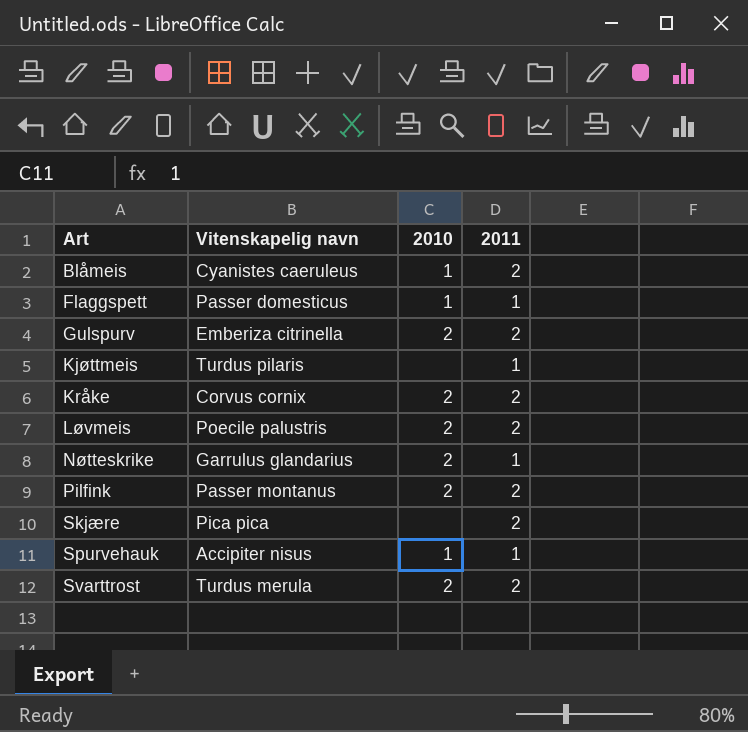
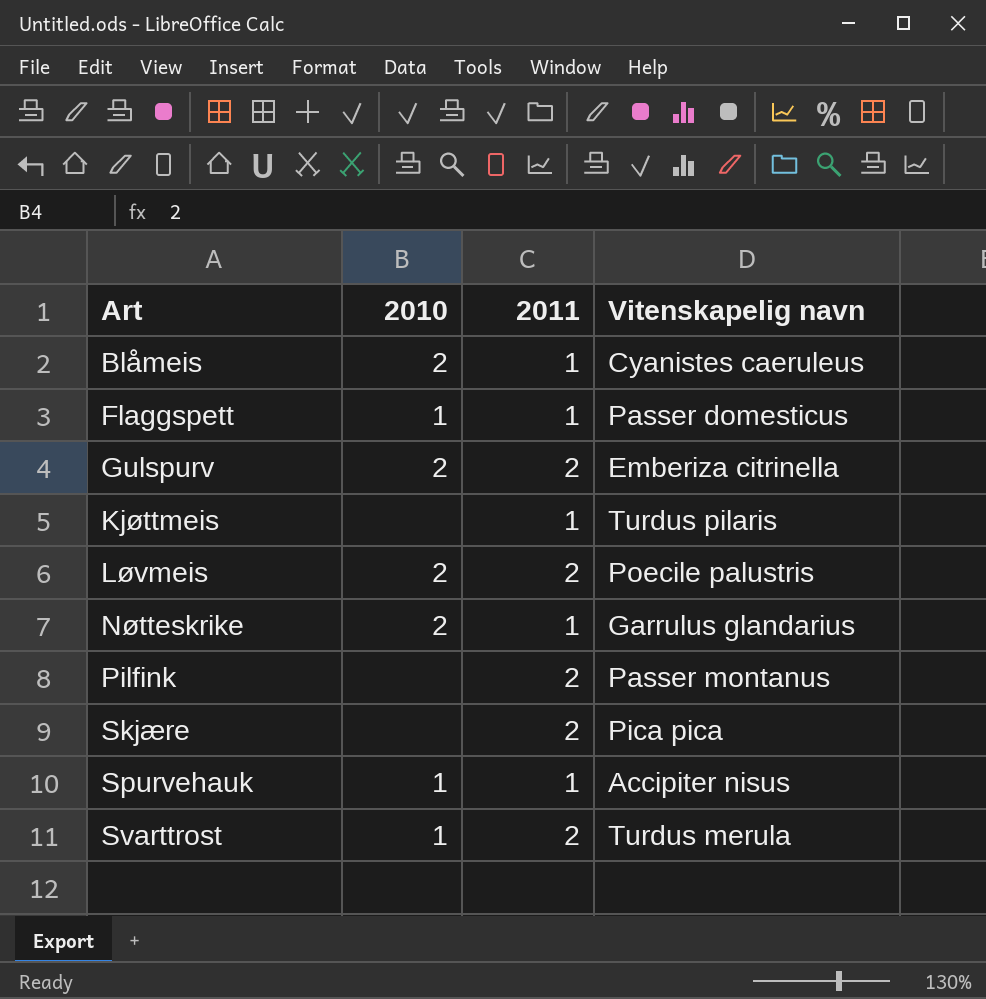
column Vitenskapelig navn | position: 2 -> 4
row Kråke: Corvus cornix | 2 | 2 -> none
Blåmeis | 2010: 1 -> 2
Blåmeis | 2011: 2 -> 1
Pilfink | 2010: 2 -> none
Svarttrost | 2010: 2 -> 1

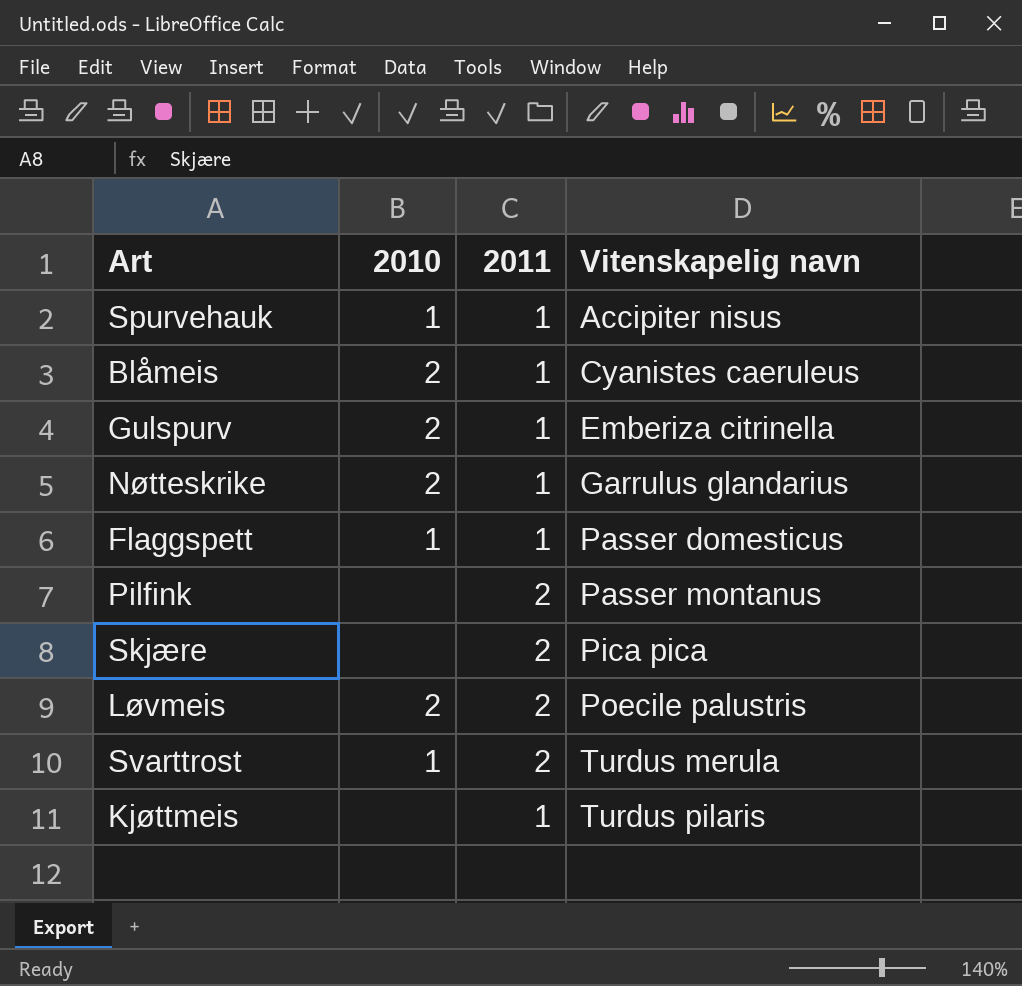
row order: Art ascending -> Vitenskapelig navn ascending
Gulspurv | 2011: 2 -> 1

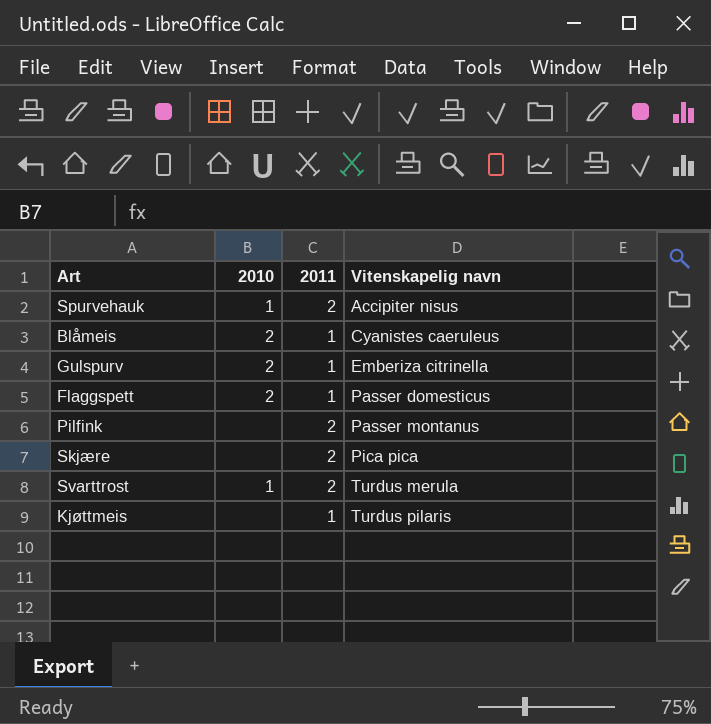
row Nøtteskrike: 2 | 1 | Garrulus glandarius -> none
row Løvmeis: 2 | 2 | Poecile palustris -> none
Spurvehauk | 2011: 1 -> 2
Flaggspett | 2010: 1 -> 2

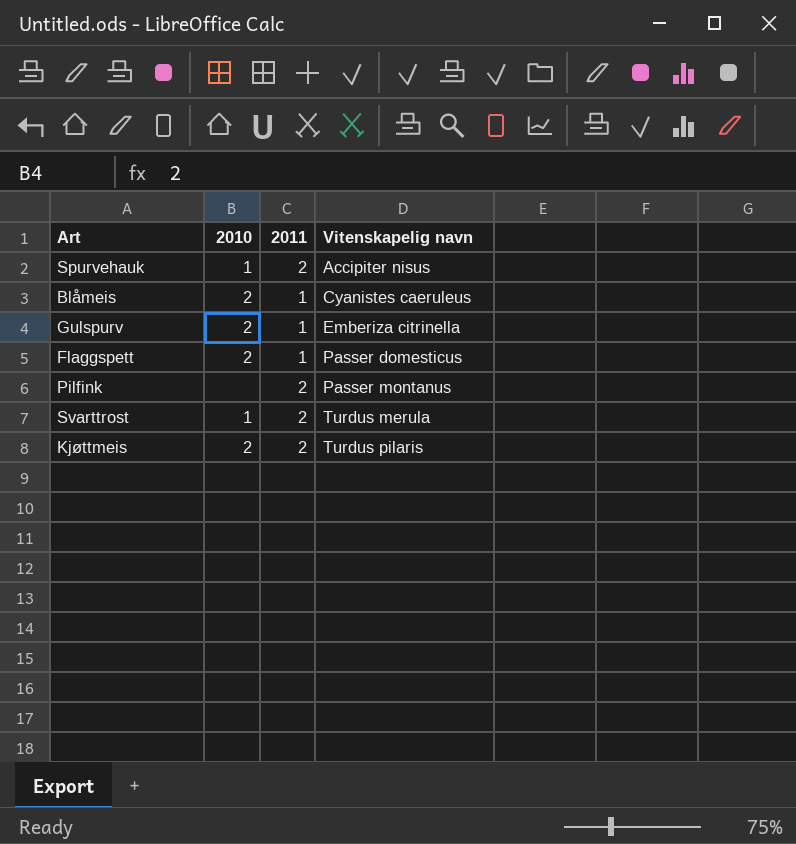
row Skjære: none | 2 | Pica pica -> none
Kjøttmeis | 2010: none -> 2
Kjøttmeis | 2011: 1 -> 2

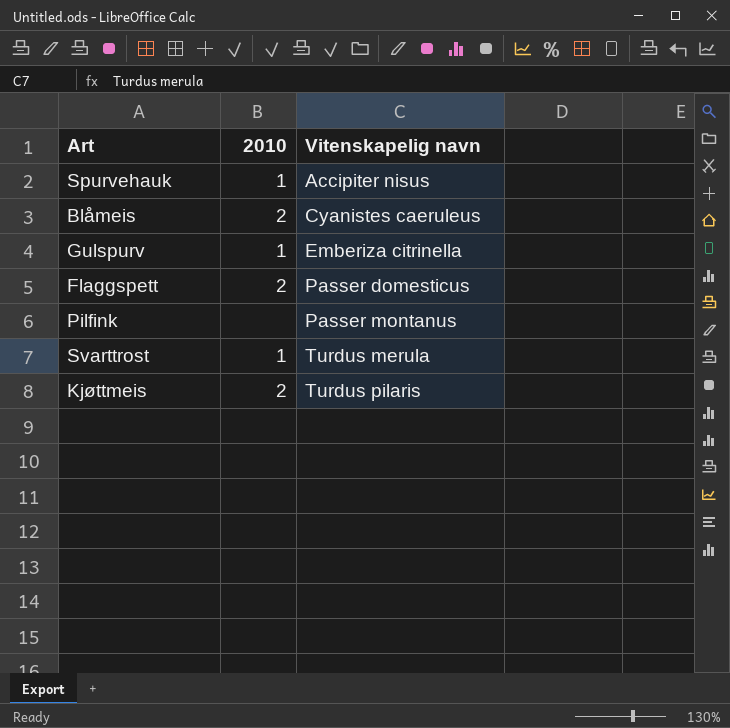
column 2011 | position: 3 -> none
Gulspurv | 2010: 2 -> 1

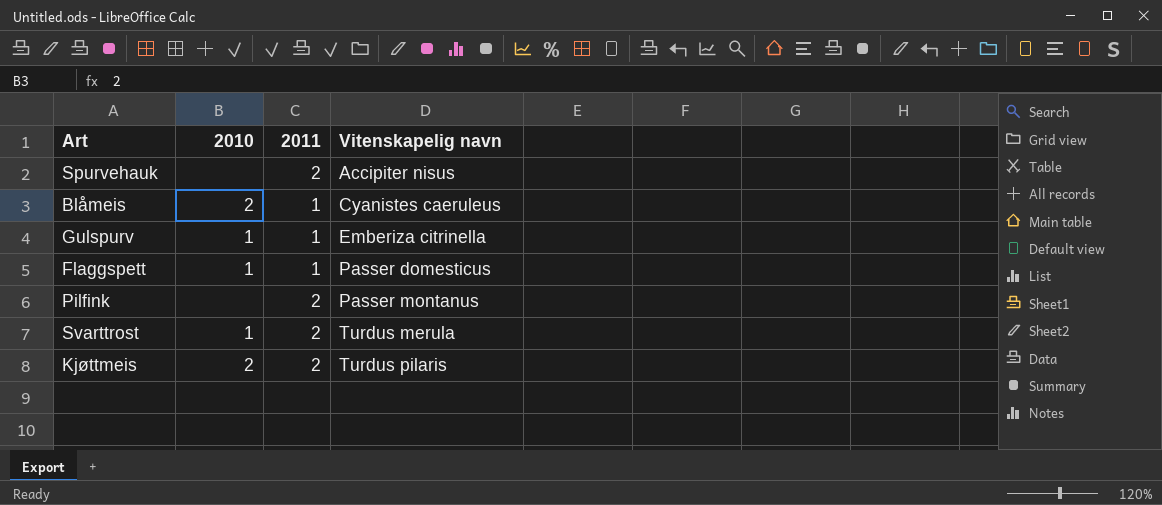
column 2011 | position: none -> 3
Spurvehauk | 2010: 1 -> none
Flaggspett | 2010: 2 -> 1

